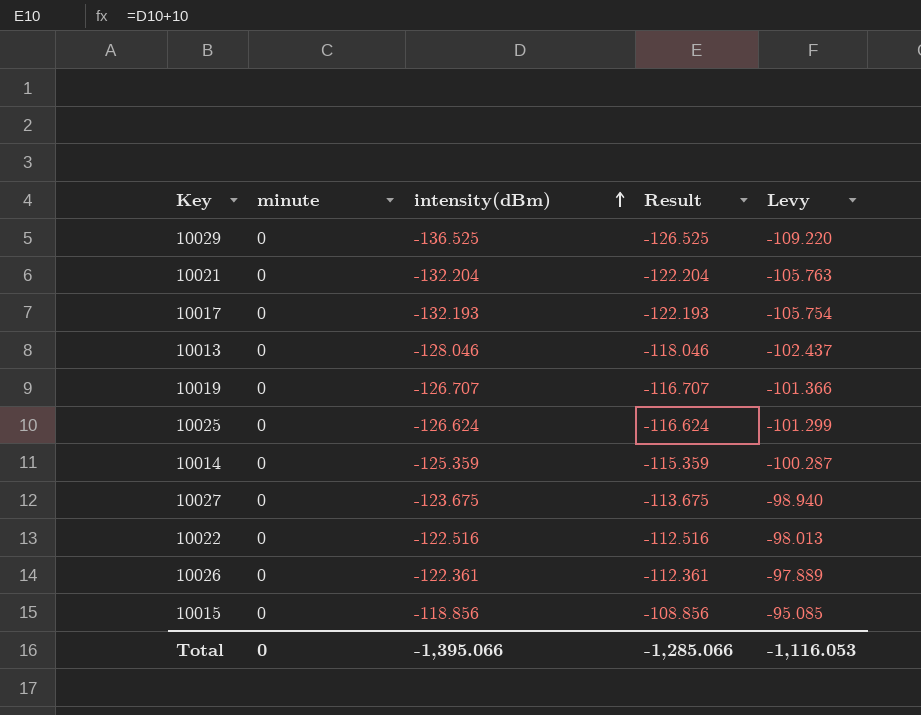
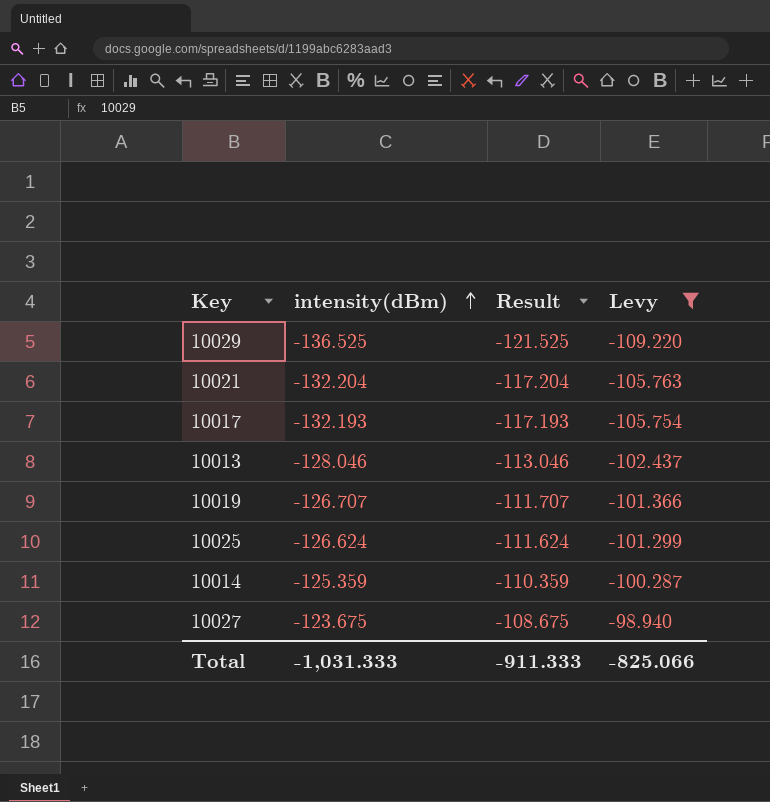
filter: none -> Levy <= -98.940
column minute | position: 2 -> none
column Result | formula: [intensity(dBm)] + 10 -> [intensity(dBm)] + 15
Total | intensity(dBm): -1,395.066 -> -1,031.333
Total | Result: -1,285.066 -> -911.333
Total | Levy: -1,116.053 -> -825.066

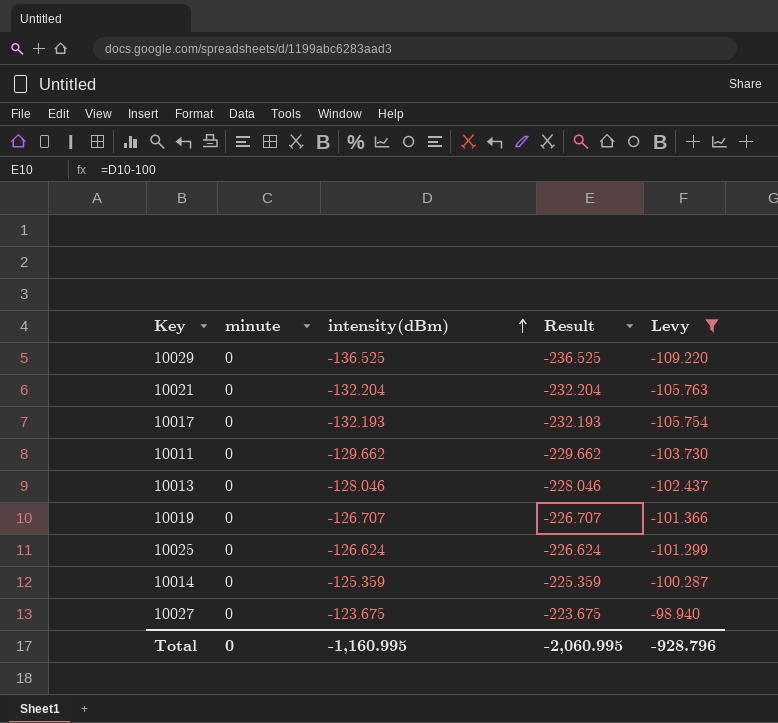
column minute | position: none -> 2
column Result | formula: [intensity(dBm)] + 15 -> [intensity(dBm)] - 100
row 10011: none -> 0 | -129.662 | -229.662 | -103.730
Total | intensity(dBm): -1,031.333 -> -1,160.995
Total | Result: -911.333 -> -2,060.995
Total | Levy: -825.066 -> -928.796

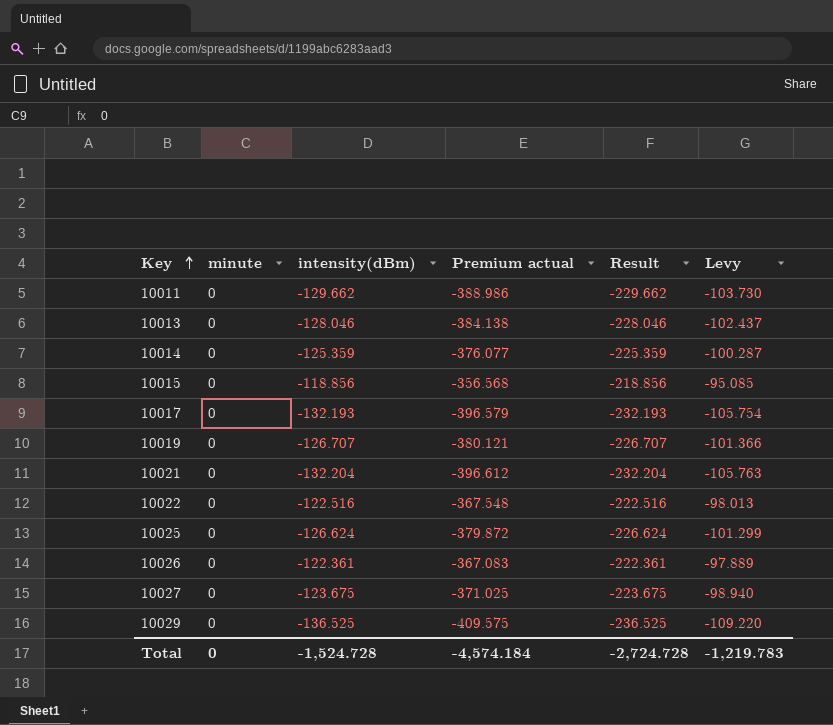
filter: Levy <= -98.940 -> none
row order: intensity(dBm) ascending -> Key ascending
column Premium actual | formula: none -> [intensity(dBm)] * 3
Total | intensity(dBm): -1,160.995 -> -1,524.728
Total | Result: -2,060.995 -> -2,724.728
Total | Levy: -928.796 -> -1,219.783

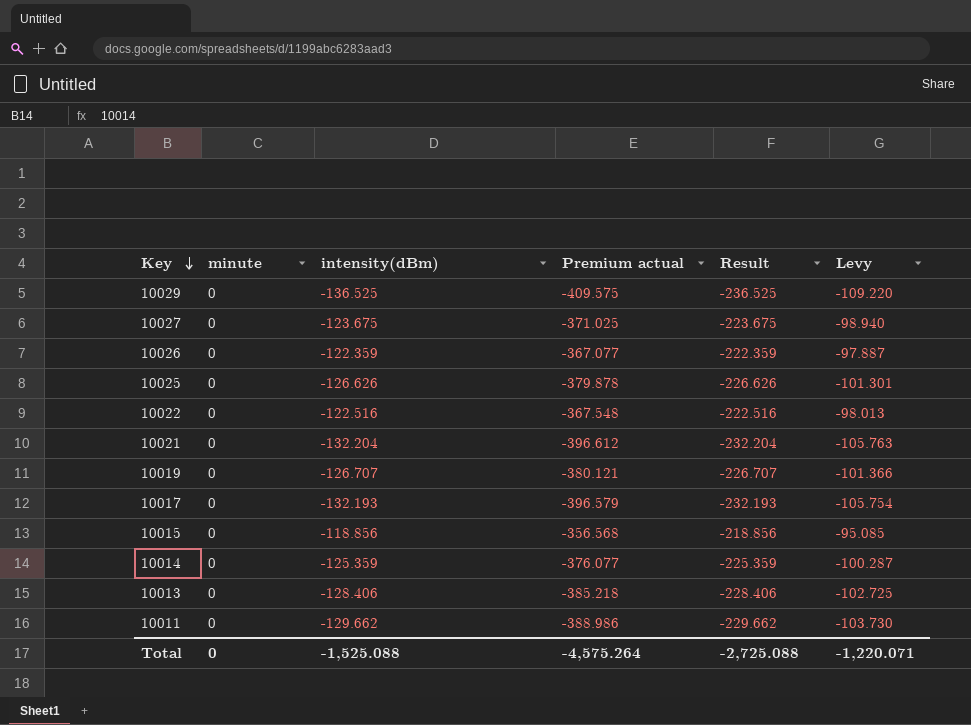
row order: Key ascending -> Key descending
10026 | intensity(dBm): -122.361 -> -122.359
10026 | Premium actual: -367.083 -> -367.077
10026 | Result: -222.361 -> -222.359
10026 | Levy: -97.889 -> -97.887
10025 | intensity(dBm): -126.624 -> -126.626
10025 | Premium actual: -379.872 -> -379.878
10025 | Result: -226.624 -> -226.626
10025 | Levy: -101.299 -> -101.301
10013 | intensity(dBm): -128.046 -> -128.406
10013 | Premium actual: -384.138 -> -385.218
10013 | Result: -228.046 -> -228.406
10013 | Levy: -102.437 -> -102.725
Total | intensity(dBm): -1,524.728 -> -1,525.088
Total | Premium actual: -4,574.184 -> -4,575.264
Total | Result: -2,724.728 -> -2,725.088
Total | Levy: -1,219.783 -> -1,220.071

